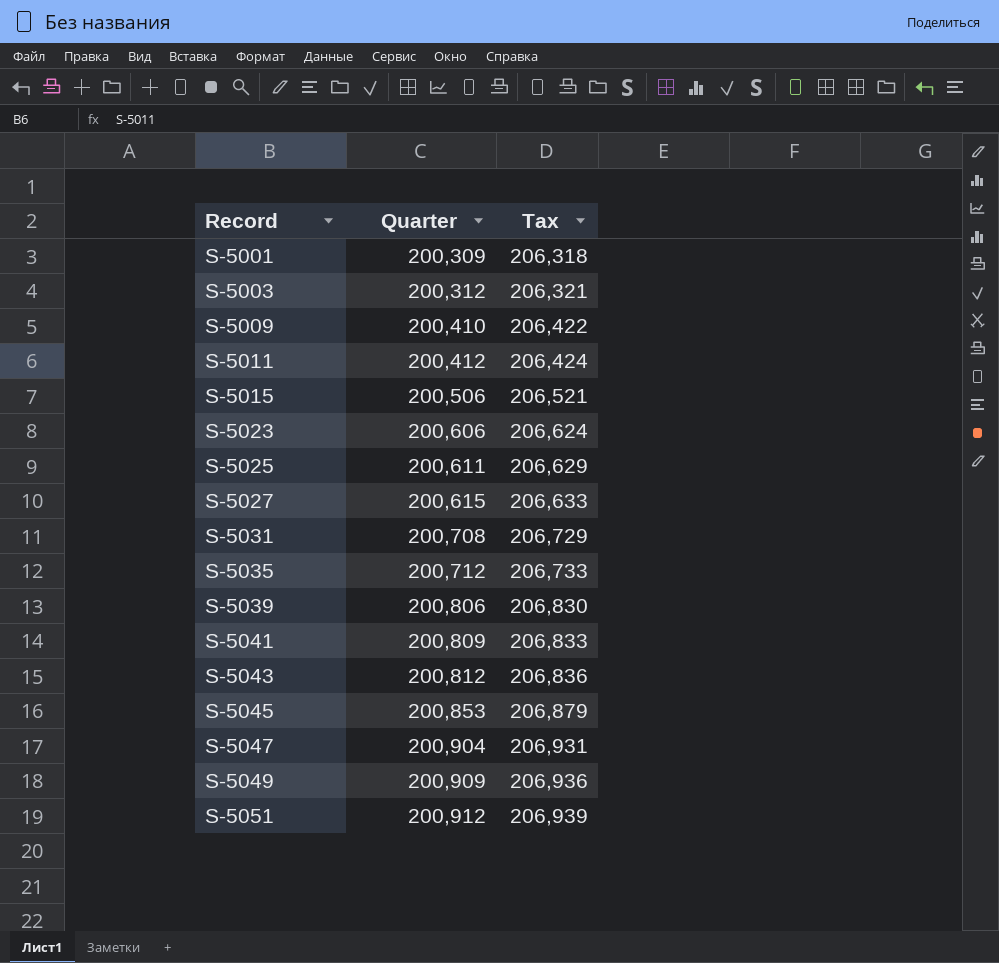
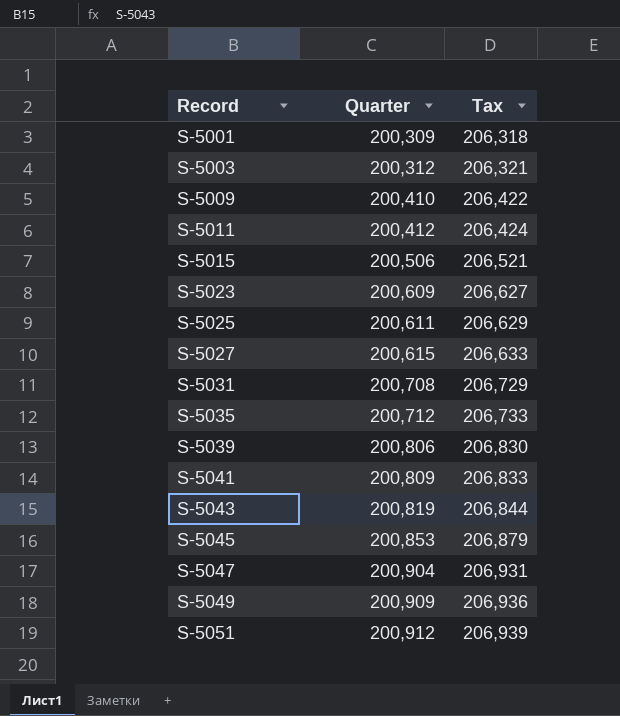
S-5023 | Quarter: 200,606 -> 200,609
S-5023 | Tax: 206,624 -> 206,627
S-5043 | Quarter: 200,812 -> 200,819
S-5043 | Tax: 206,836 -> 206,844

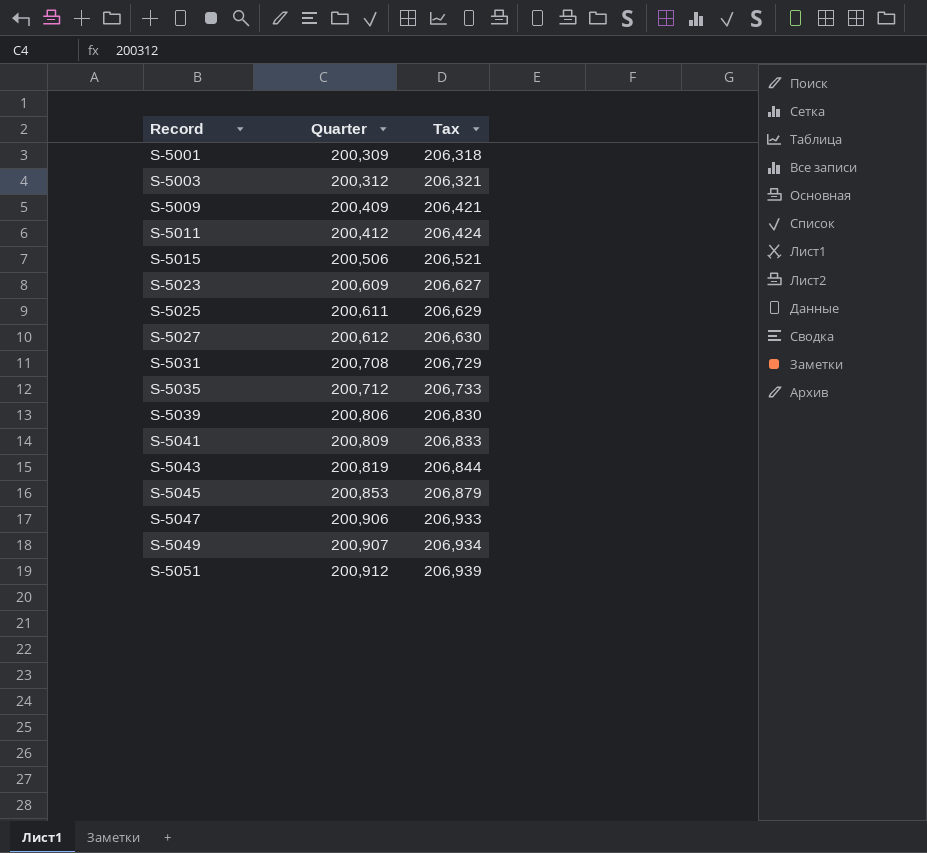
S-5009 | Quarter: 200,410 -> 200,409
S-5009 | Tax: 206,422 -> 206,421
S-5027 | Quarter: 200,615 -> 200,612
S-5027 | Tax: 206,633 -> 206,630
S-5047 | Quarter: 200,904 -> 200,906
S-5047 | Tax: 206,931 -> 206,933
S-5049 | Quarter: 200,909 -> 200,907
S-5049 | Tax: 206,936 -> 206,934

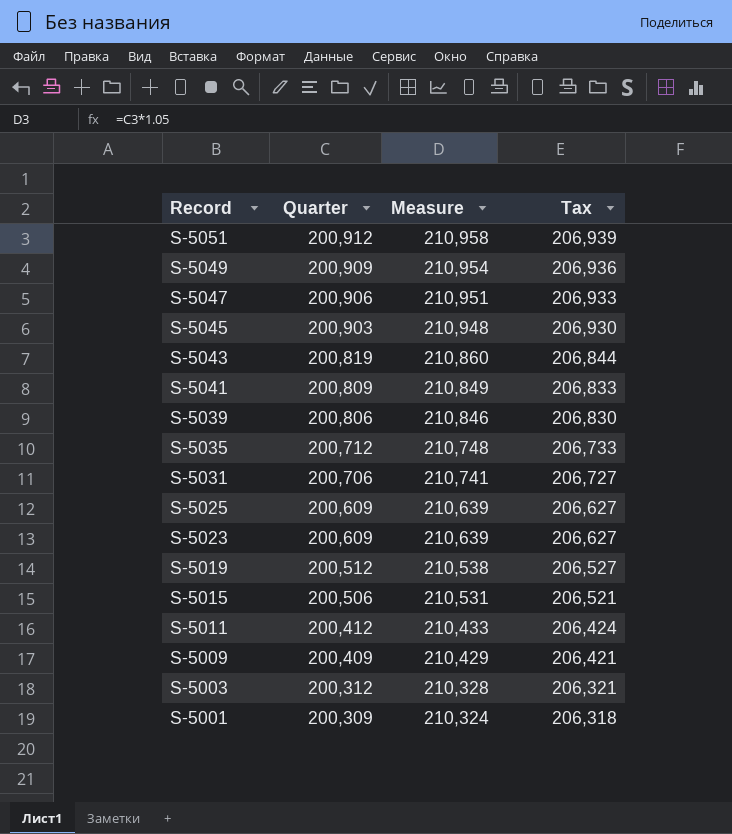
row order: Record ascending -> Record descending
column Measure | formula: none -> [Quarter] * 1.05
row S-5027: 200,612 | 206,630 -> none
S-5049 | Quarter: 200,907 -> 200,909
S-5049 | Tax: 206,934 -> 206,936
S-5045 | Quarter: 200,853 -> 200,903
S-5045 | Tax: 206,879 -> 206,930
S-5031 | Quarter: 200,708 -> 200,706
S-5031 | Tax: 206,729 -> 206,727
S-5025 | Quarter: 200,611 -> 200,609
S-5025 | Tax: 206,629 -> 206,627
row S-5019: none -> 200,512 | 210,538 | 206,527

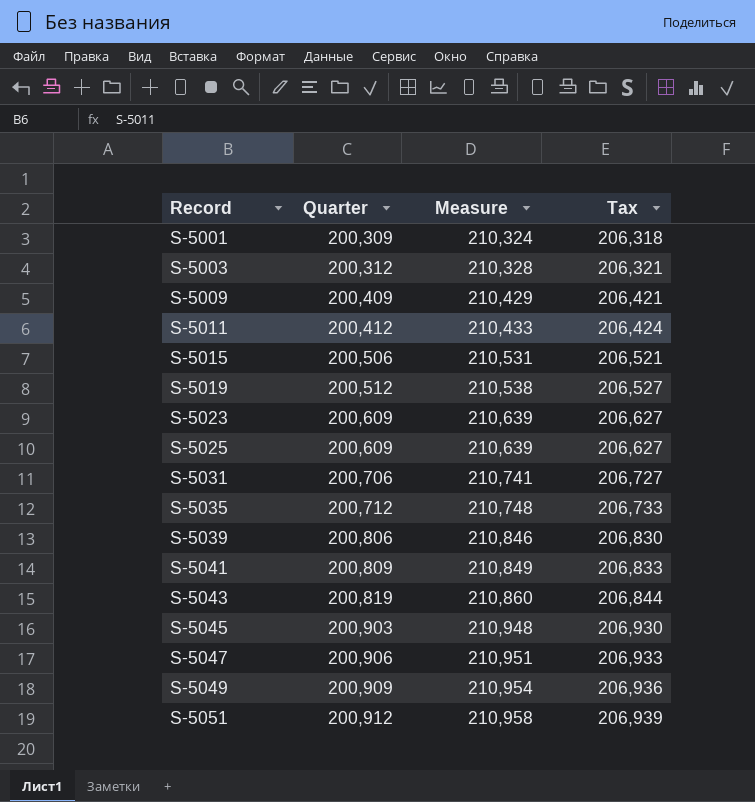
row order: Record descending -> Record ascending

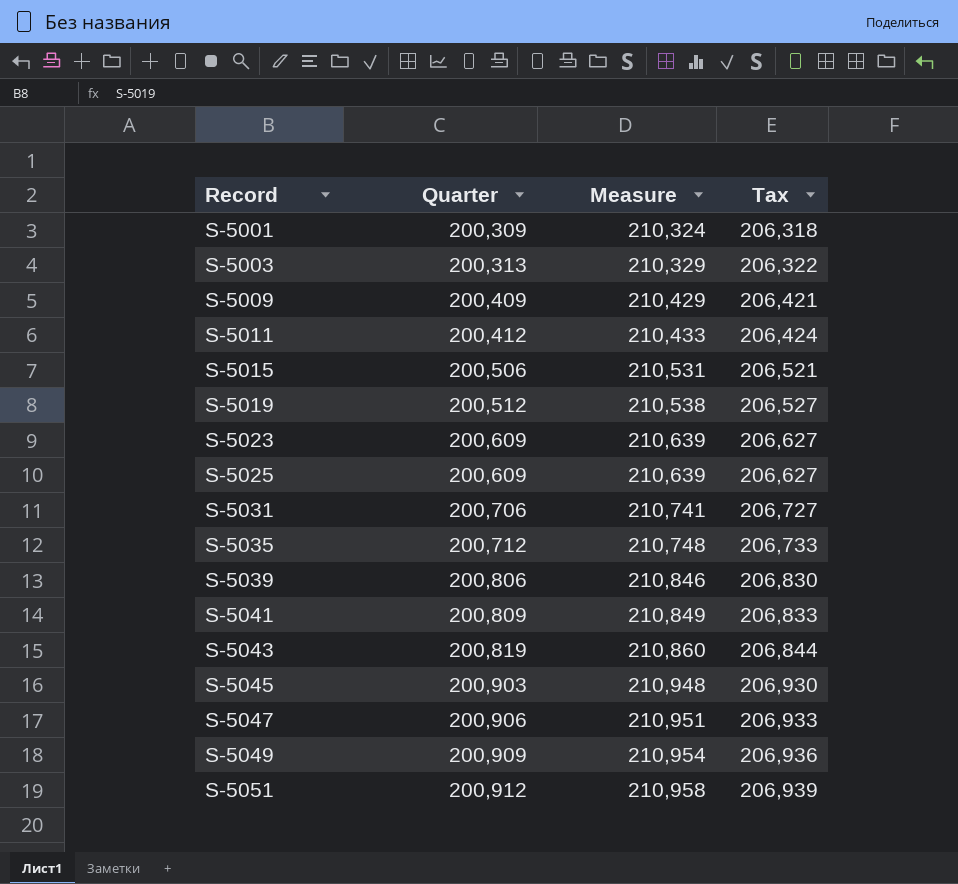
S-5003 | Quarter: 200,312 -> 200,313
S-5003 | Measure: 210,328 -> 210,329
S-5003 | Tax: 206,321 -> 206,322

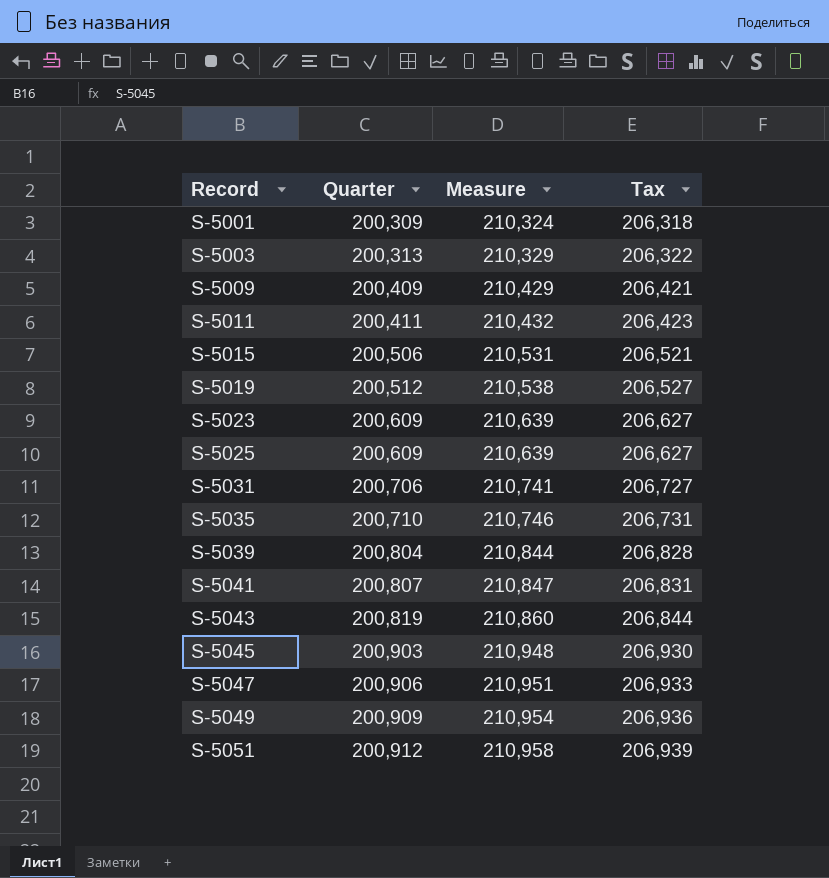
S-5011 | Quarter: 200,412 -> 200,411
S-5011 | Measure: 210,433 -> 210,432
S-5011 | Tax: 206,424 -> 206,423
S-5035 | Quarter: 200,712 -> 200,710
S-5035 | Measure: 210,748 -> 210,746
S-5035 | Tax: 206,733 -> 206,731
S-5039 | Quarter: 200,806 -> 200,804
S-5039 | Measure: 210,846 -> 210,844
S-5039 | Tax: 206,830 -> 206,828
S-5041 | Quarter: 200,809 -> 200,807
S-5041 | Measure: 210,849 -> 210,847
S-5041 | Tax: 206,833 -> 206,831

